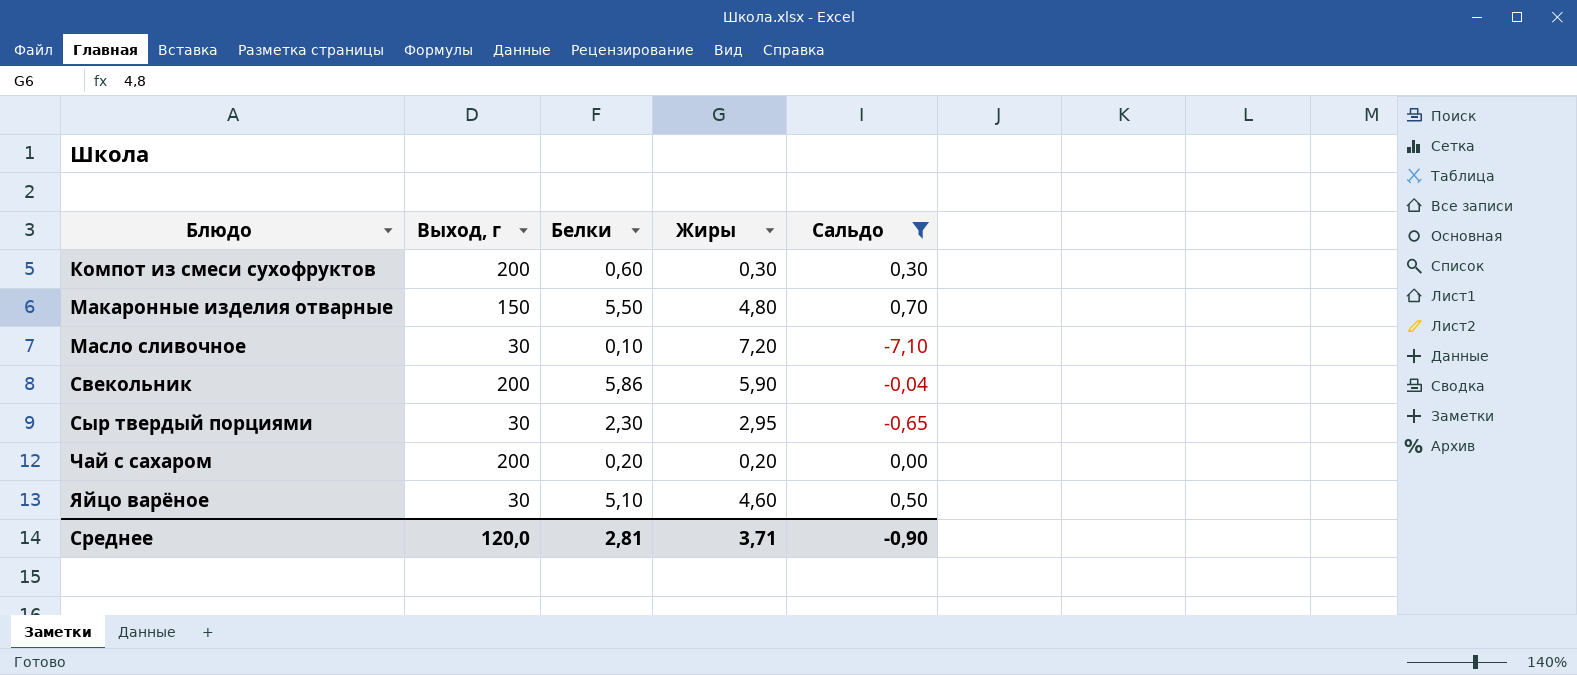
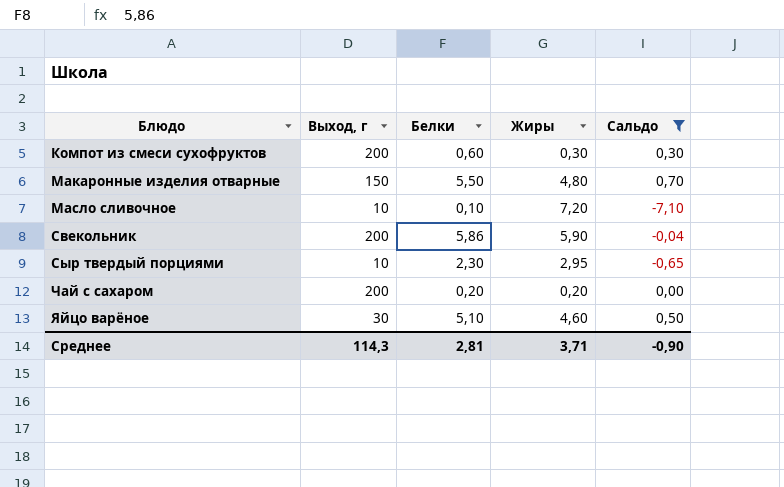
Масло сливочное | Выход, г: 30 -> 10
Сыр твердый порциями | Выход, г: 30 -> 10
Среднее | Выход, г: 120,0 -> 114,3

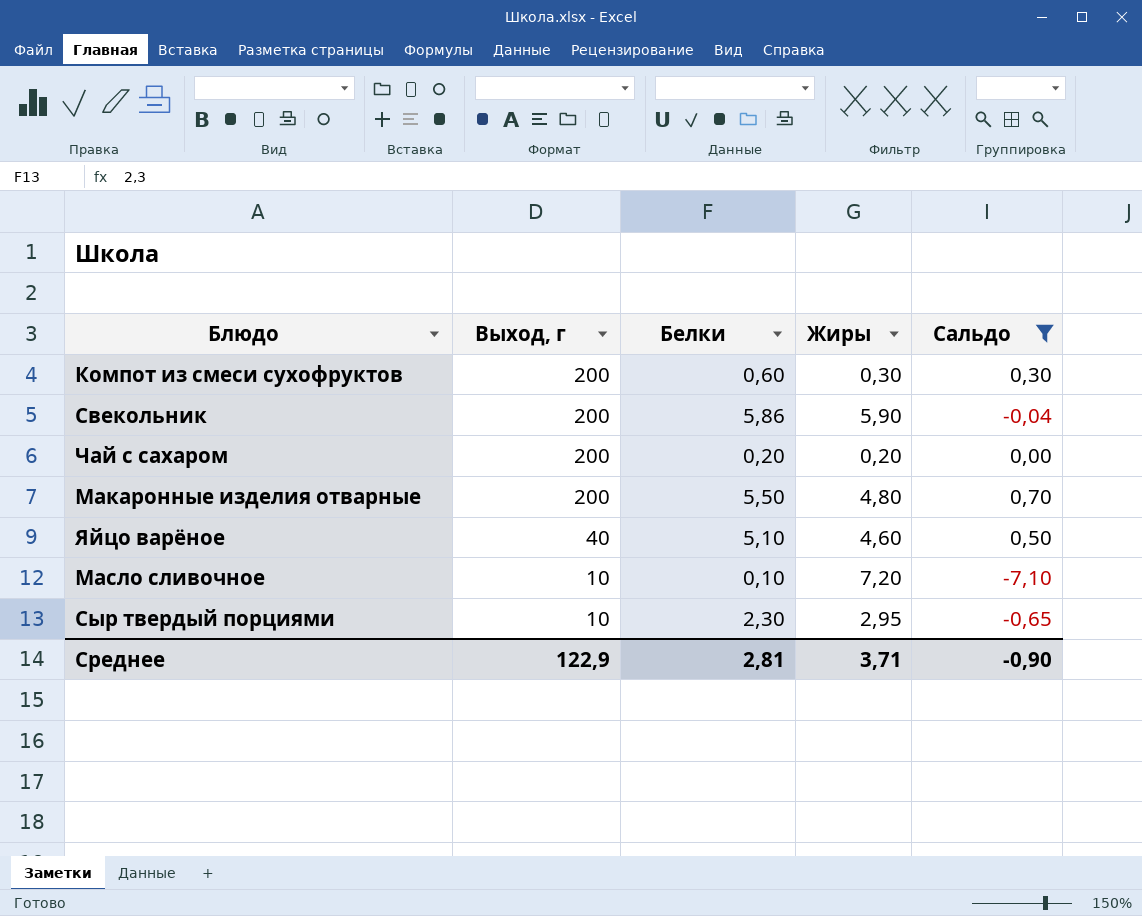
row order: Блюдо ascending -> Выход, г descending
Макаронные изделия отварные | Выход, г: 150 -> 200
Яйцо варёное | Выход, г: 30 -> 40
Среднее | Выход, г: 114,3 -> 122,9

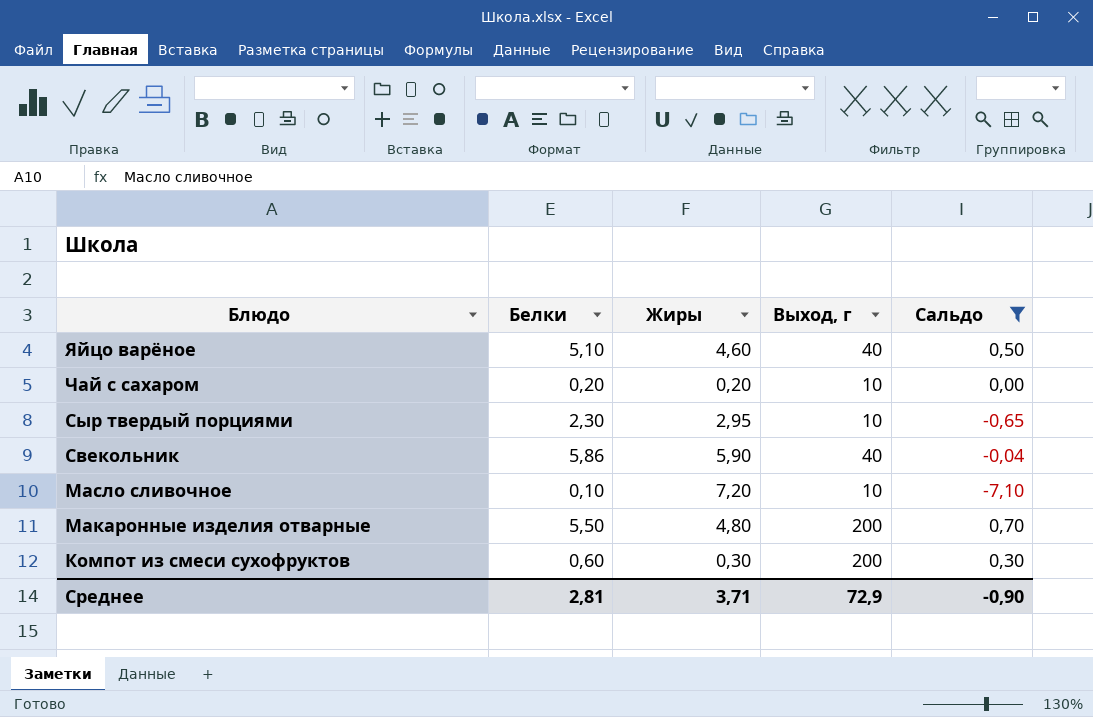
row order: Выход, г descending -> Блюдо descending
column Выход, г | position: 2 -> 4
Чай с сахаром | Выход, г: 200 -> 10
Свекольник | Выход, г: 200 -> 40
Среднее | Выход, г: 122,9 -> 72,9

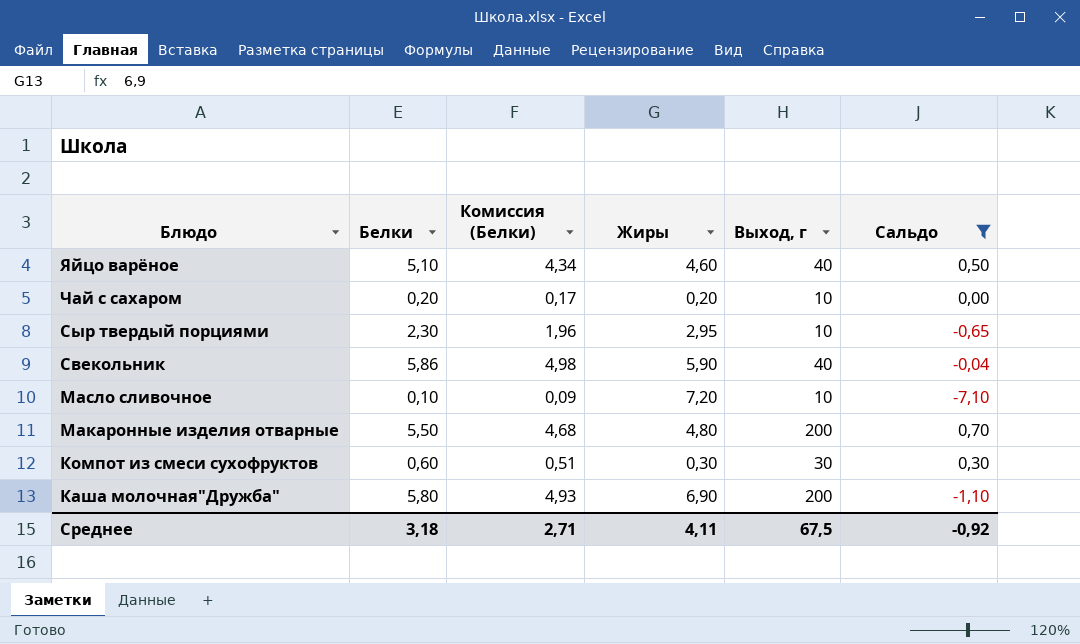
column Комиссия (Белки) | formula: none -> [Белки] * 0,85
Компот из смеси сухофруктов | Выход, г: 200 -> 30
row Каша молочная"Дружба": none -> 5,80 | 4,93 | 6,90 | 200 | -1,10
Среднее | Белки: 2,81 -> 3,18
Среднее | Жиры: 3,71 -> 4,11
Среднее | Выход, г: 72,9 -> 67,5
Среднее | Сальдо: -0,90 -> -0,92

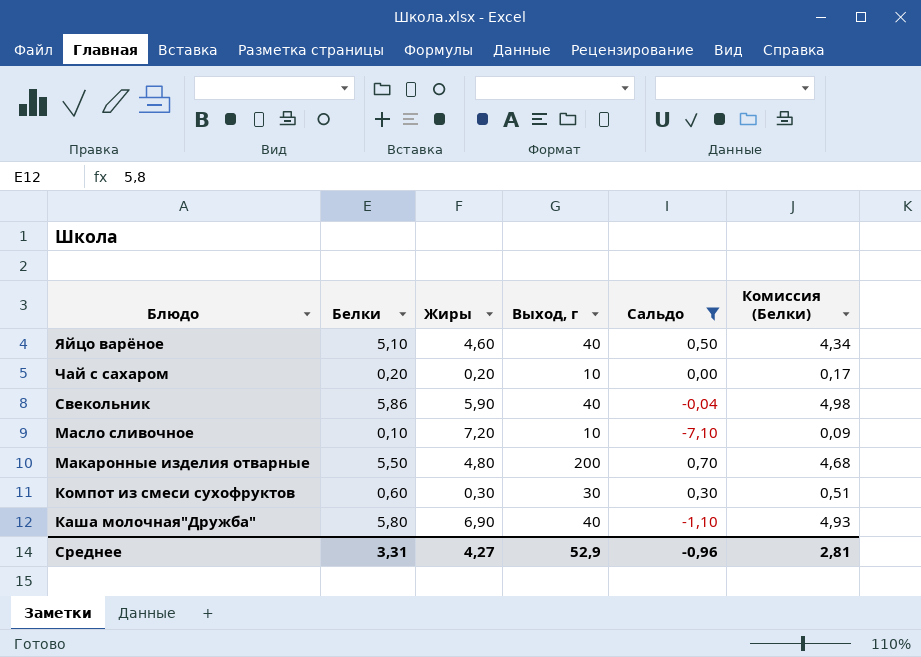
column Комиссия (Белки) | position: 3 -> 6
row Сыр твердый порциями: 2,30 | 1,96 | 2,95 | 10 | -0,65 -> none
Каша молочная"Дружба" | Выход, г: 200 -> 40
Среднее | Белки: 3,18 -> 3,31
Среднее | Жиры: 4,11 -> 4,27
Среднее | Выход, г: 67,5 -> 52,9
Среднее | Сальдо: -0,92 -> -0,96
Среднее | Комиссия (Белки): 2,71 -> 2,81

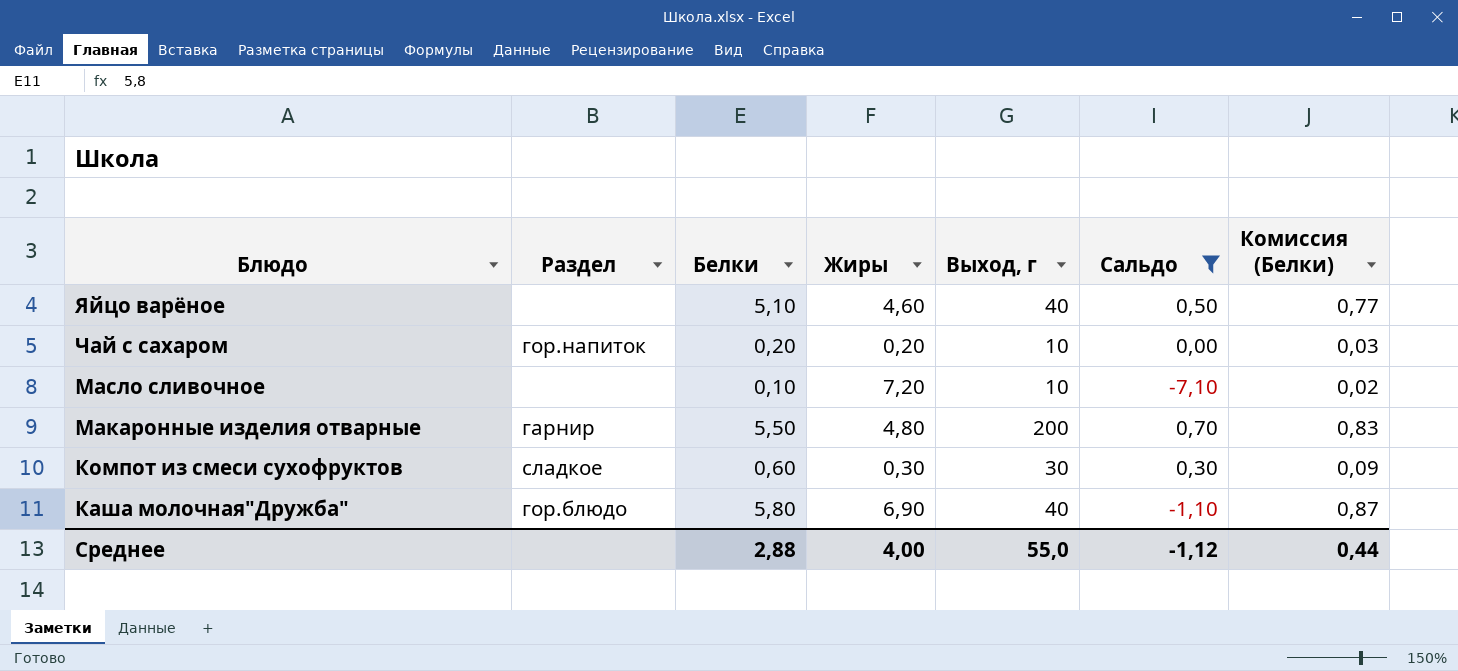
column Раздел | position: none -> 2
column Комиссия (Белки) | formula: [Белки] * 0,85 -> [Белки] * 0,15
row Свекольник: 5,86 | 5,90 | 40 | -0,04 | 4,98 -> none
Среднее | Белки: 3,31 -> 2,88
Среднее | Жиры: 4,27 -> 4,00
Среднее | Выход, г: 52,9 -> 55,0
Среднее | Сальдо: -0,96 -> -1,12
Среднее | Комиссия (Белки): 2,81 -> 0,44

